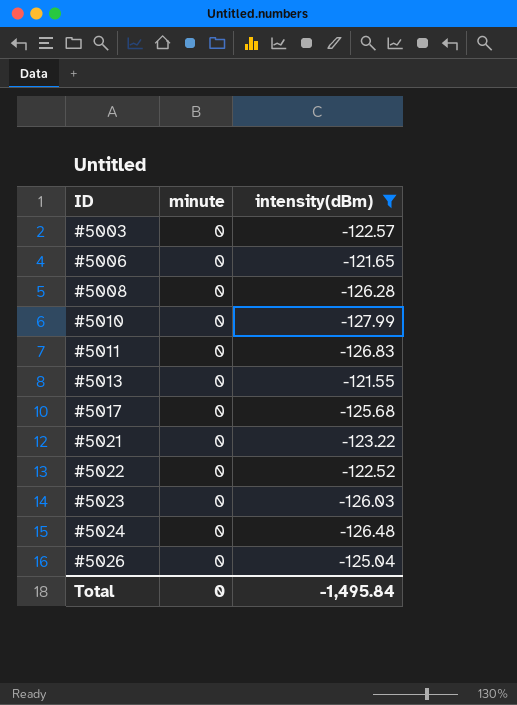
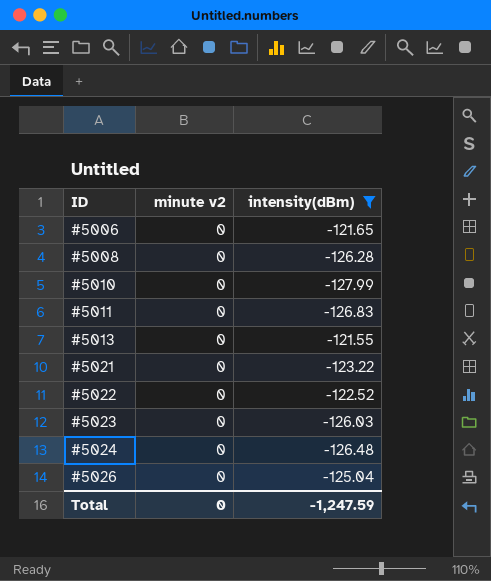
column name: minute -> minute v2
row #5003: 0 | -122.57 -> none
row #5017: 0 | -125.68 -> none
Total | intensity(dBm): -1,495.84 -> -1,247.59

